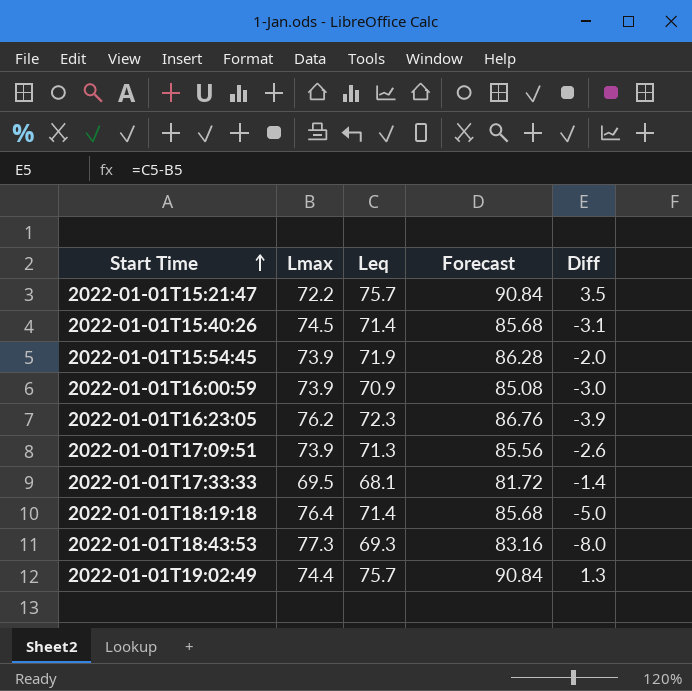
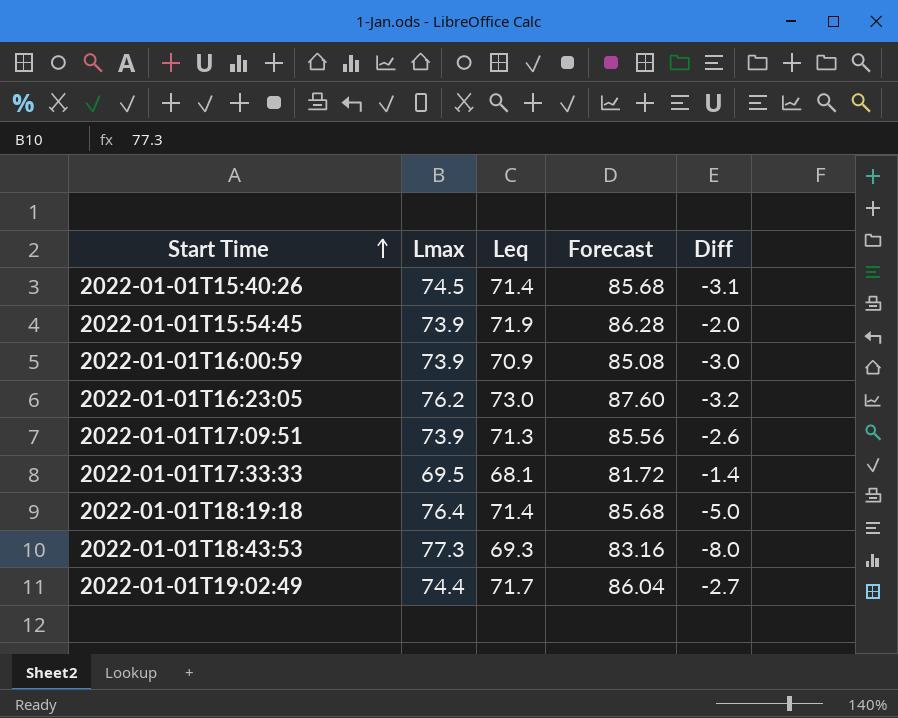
row 2022-01-01T15:21:47: 72.2 | 75.7 | 90.84 | 3.5 -> none
2022-01-01T16:23:05 | Leq: 72.3 -> 73.0
2022-01-01T16:23:05 | Forecast: 86.76 -> 87.60
2022-01-01T16:23:05 | Diff: -3.9 -> -3.2
2022-01-01T19:02:49 | Leq: 75.7 -> 71.7
2022-01-01T19:02:49 | Forecast: 90.84 -> 86.04
2022-01-01T19:02:49 | Diff: 1.3 -> -2.7

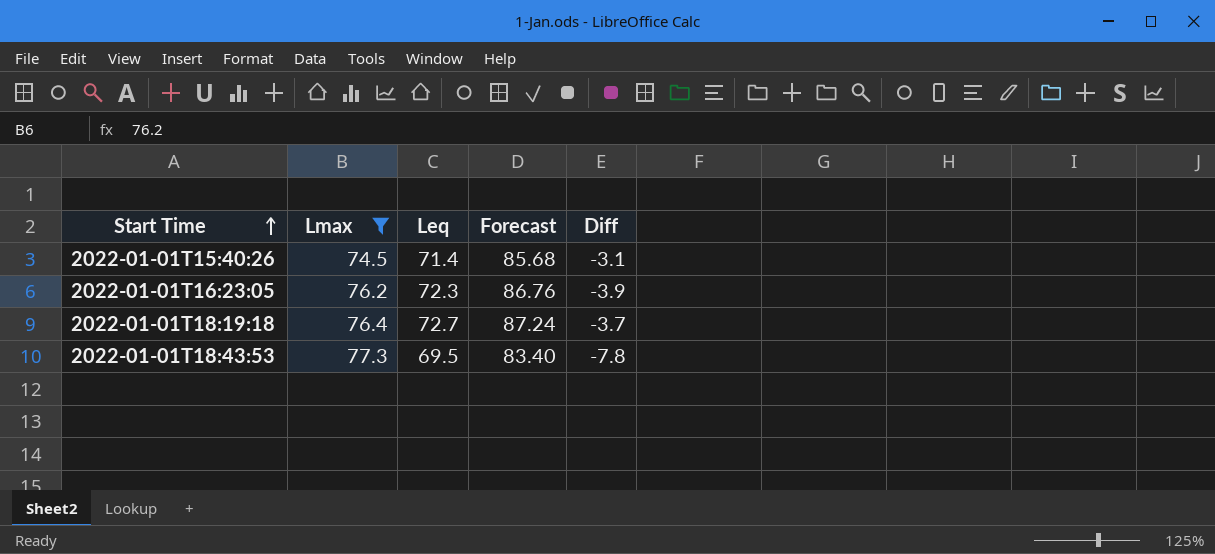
filter: none -> Lmax >= 74.5
2022-01-01T16:23:05 | Leq: 73.0 -> 72.3
2022-01-01T16:23:05 | Forecast: 87.60 -> 86.76
2022-01-01T16:23:05 | Diff: -3.2 -> -3.9
2022-01-01T18:19:18 | Leq: 71.4 -> 72.7
2022-01-01T18:19:18 | Forecast: 85.68 -> 87.24
2022-01-01T18:19:18 | Diff: -5.0 -> -3.7
2022-01-01T18:43:53 | Leq: 69.3 -> 69.5
2022-01-01T18:43:53 | Forecast: 83.16 -> 83.40
2022-01-01T18:43:53 | Diff: -8.0 -> -7.8

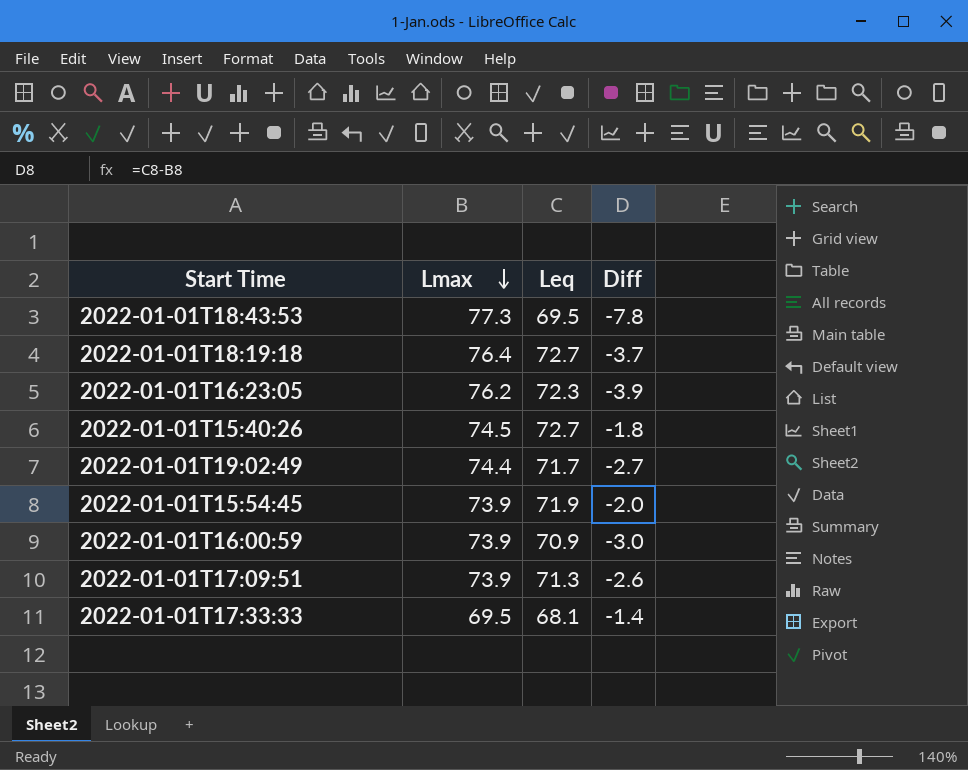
filter: Lmax >= 74.5 -> none
row order: Start Time ascending -> Lmax descending
column Forecast | formula: [Leq] * 1.2 -> none
2022-01-01T15:40:26 | Leq: 71.4 -> 72.7
2022-01-01T15:40:26 | Diff: -3.1 -> -1.8

